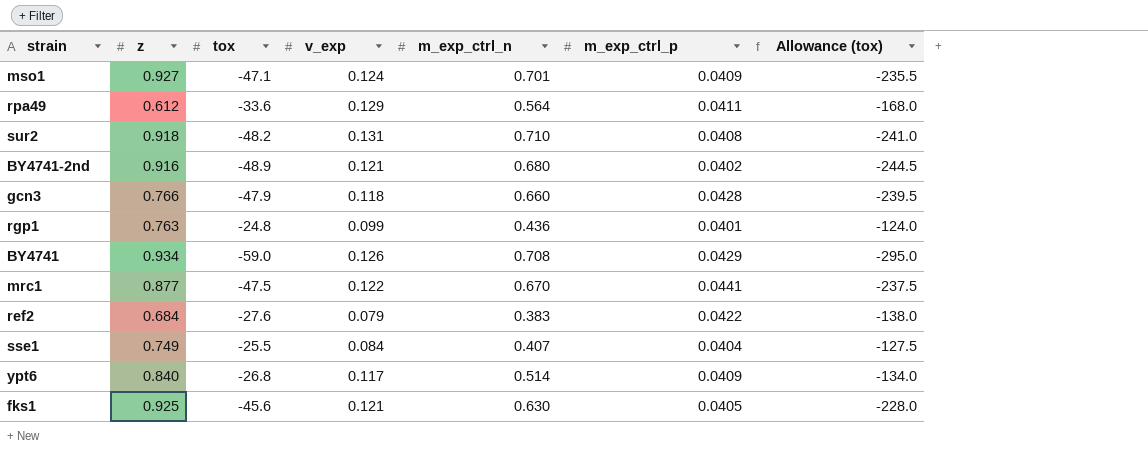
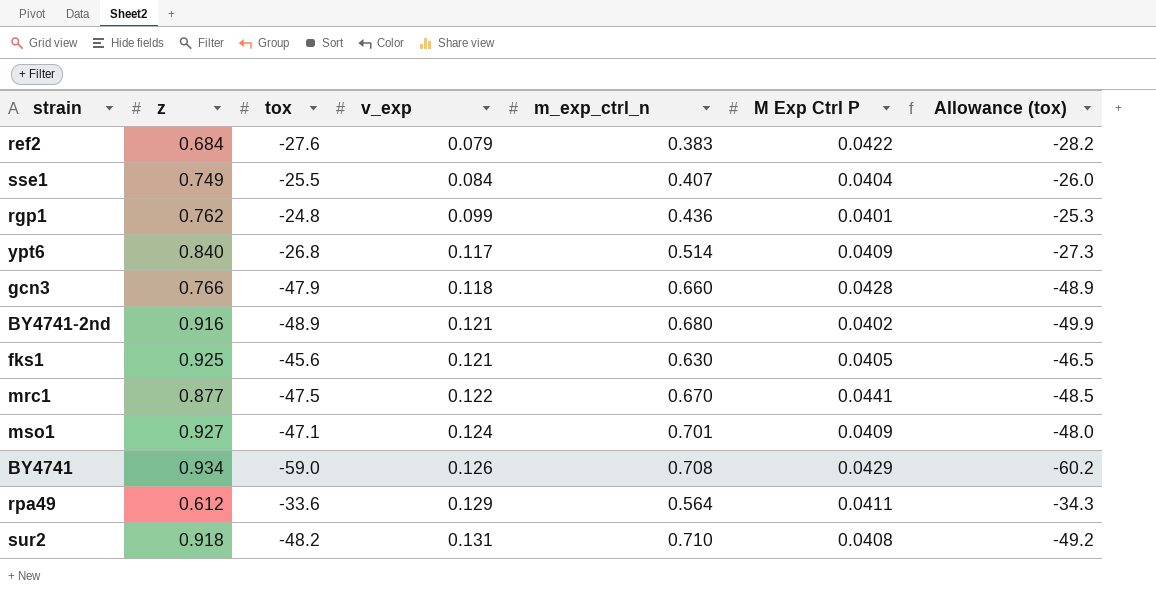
row order: none -> v_exp ascending
column name: m_exp_ctrl_p -> M Exp Ctrl P
column Allowance (tox) | formula: [tox] * 5 -> [tox] * 1.02
rgp1 | z: 0.763 -> 0.762

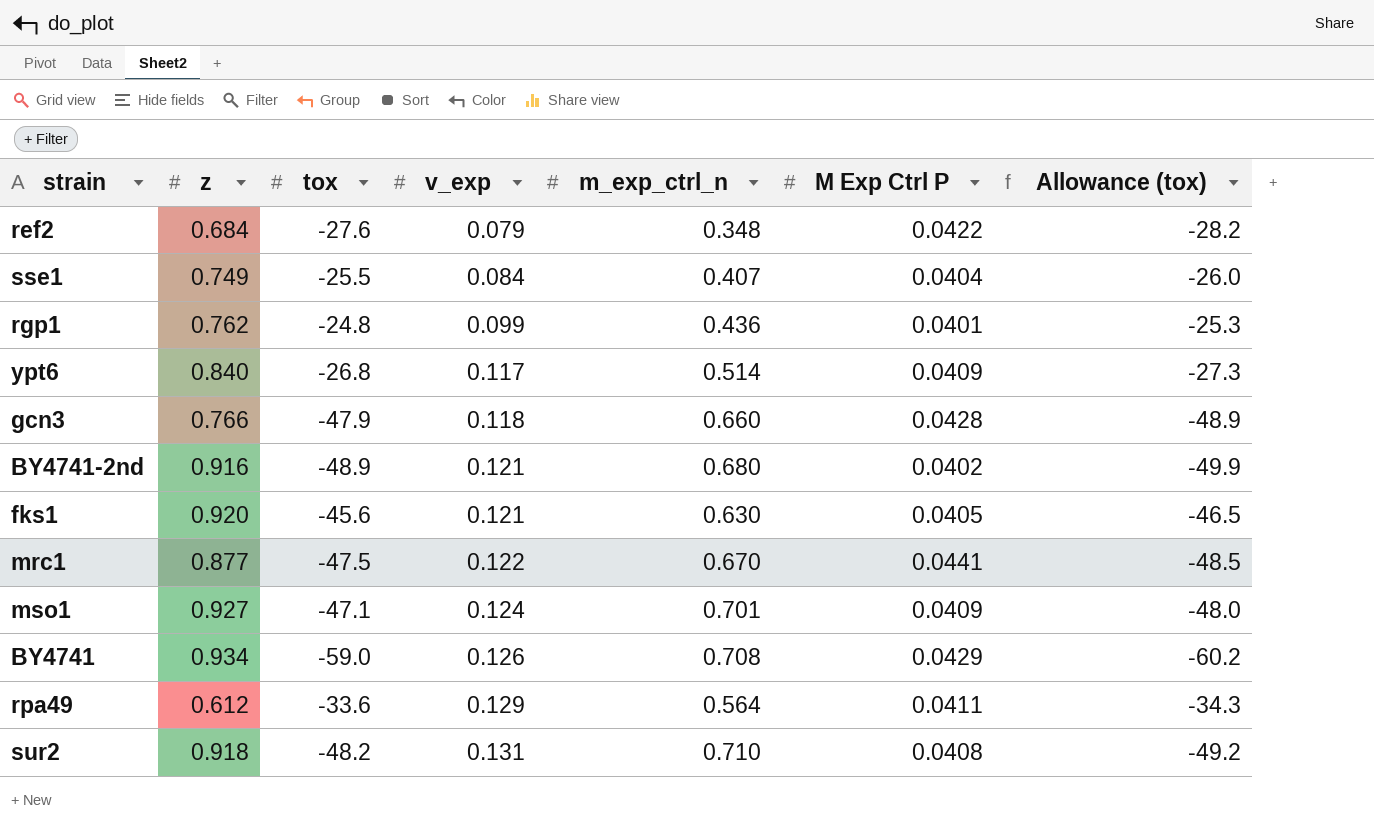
ref2 | m_exp_ctrl_n: 0.383 -> 0.348
fks1 | z: 0.925 -> 0.920

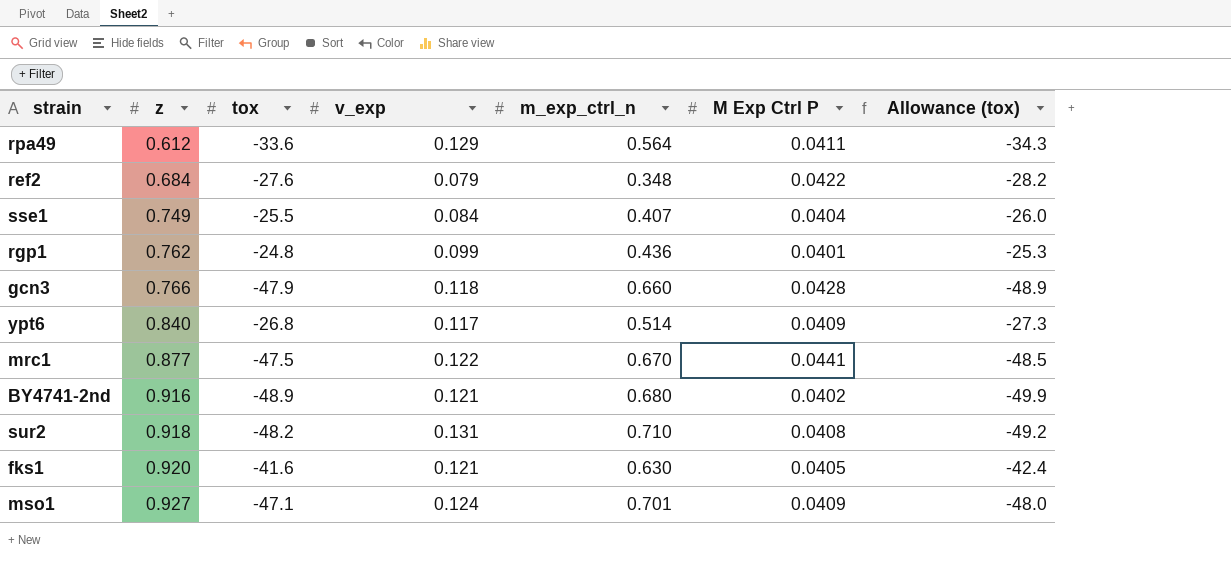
row order: v_exp ascending -> z ascending
row BY4741: 0.934 | -59.0 | 0.126 | 0.708 | 0.0429 | -60.2 -> none
fks1 | tox: -45.6 -> -41.6
fks1 | Allowance (tox): -46.5 -> -42.4

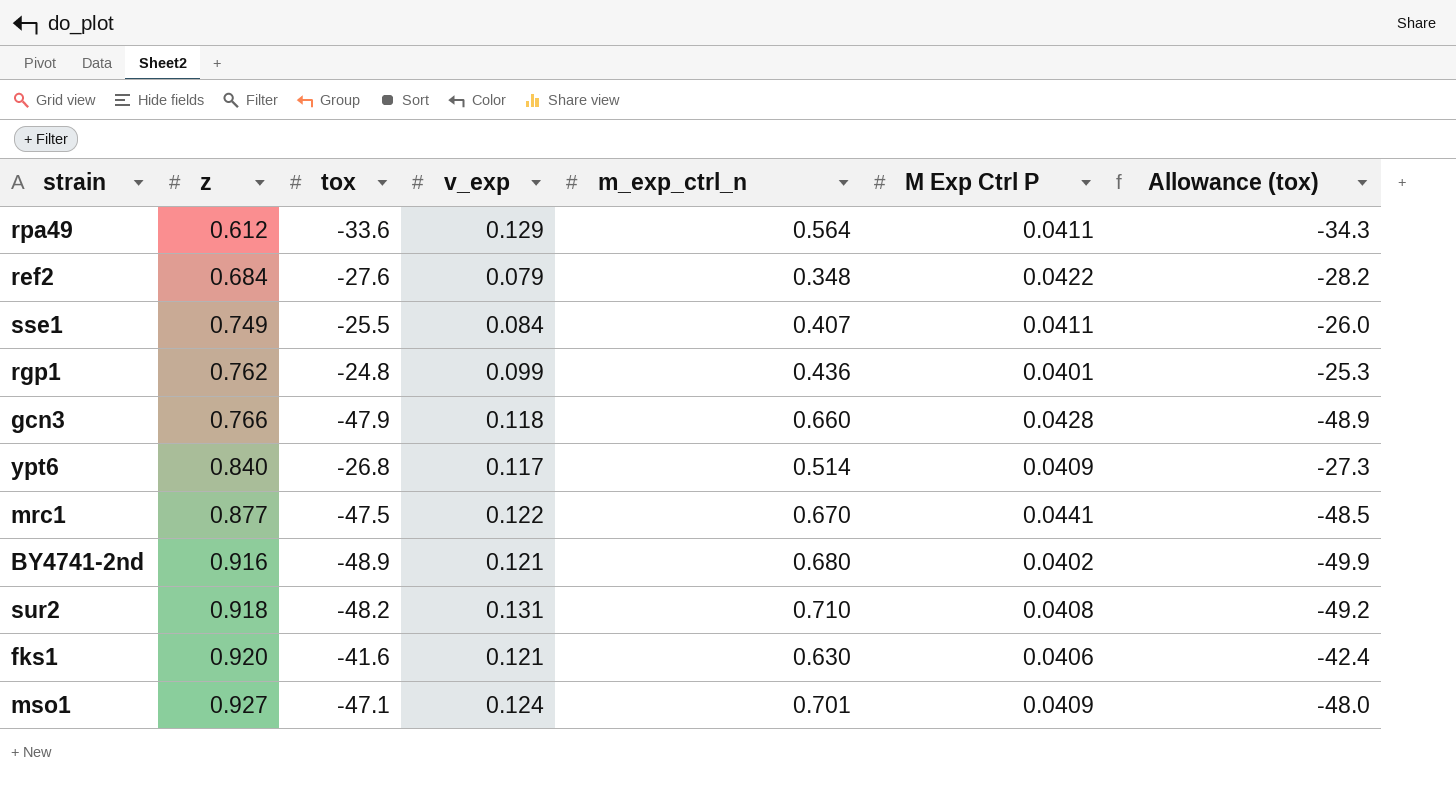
sse1 | M Exp Ctrl P: 0.0404 -> 0.0411
fks1 | M Exp Ctrl P: 0.0405 -> 0.0406

